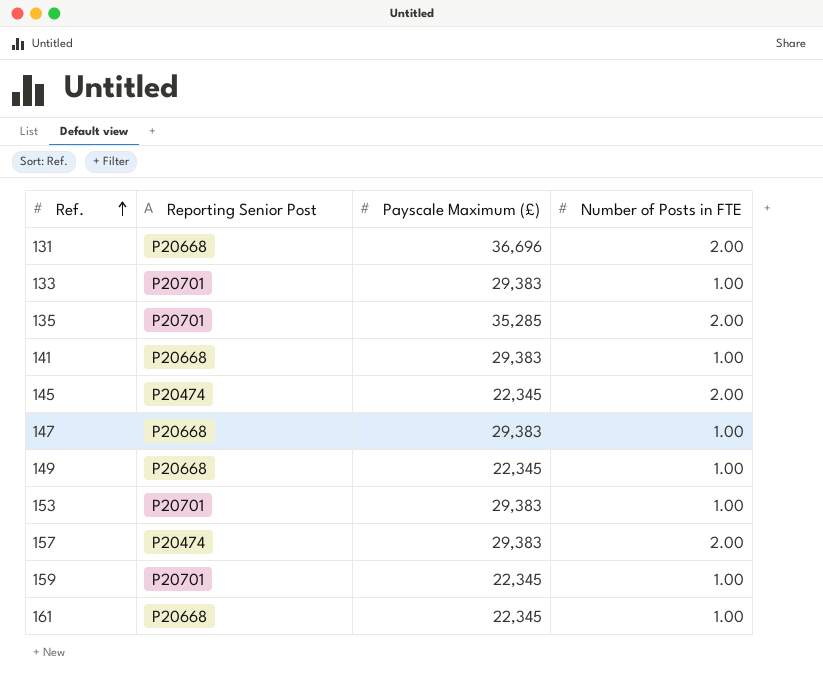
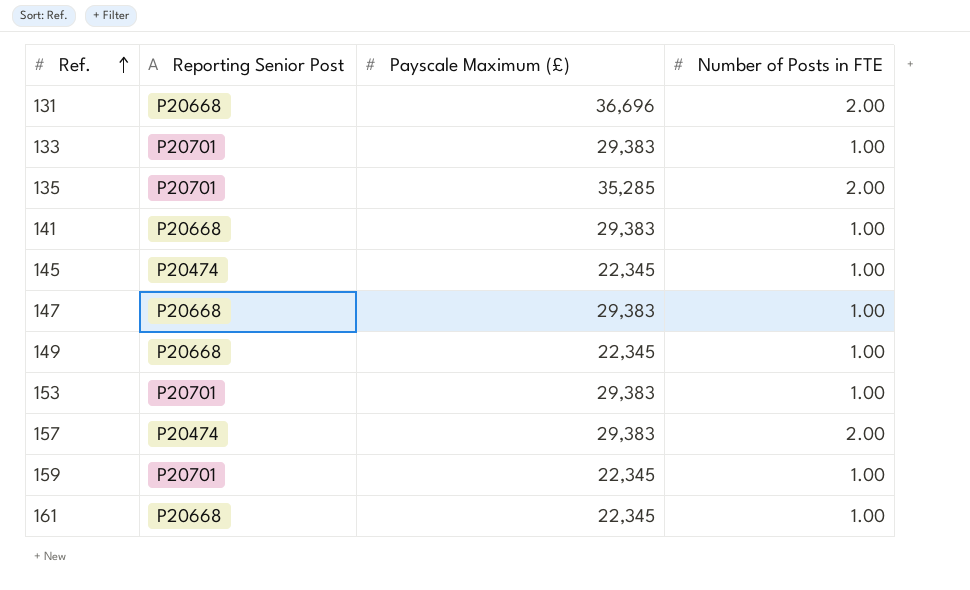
145 | Number of Posts in FTE: 2.00 -> 1.00

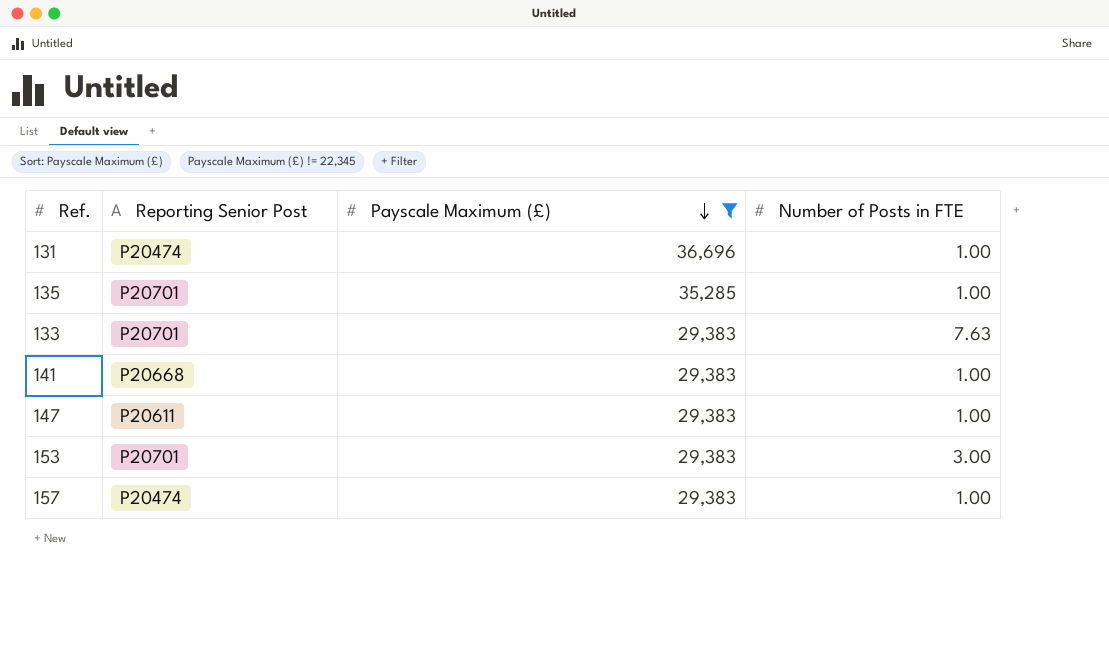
filter: none -> Payscale Maximum (£) != 22,345
row order: Ref. ascending -> Payscale Maximum (£) descending
131 | Reporting Senior Post: P20668 -> P20474
131 | Number of Posts in FTE: 2.00 -> 1.00
135 | Number of Posts in FTE: 2.00 -> 1.00
133 | Number of Posts in FTE: 1.00 -> 7.63
147 | Reporting Senior Post: P20668 -> P20611
153 | Number of Posts in FTE: 1.00 -> 3.00
157 | Number of Posts in FTE: 2.00 -> 1.00

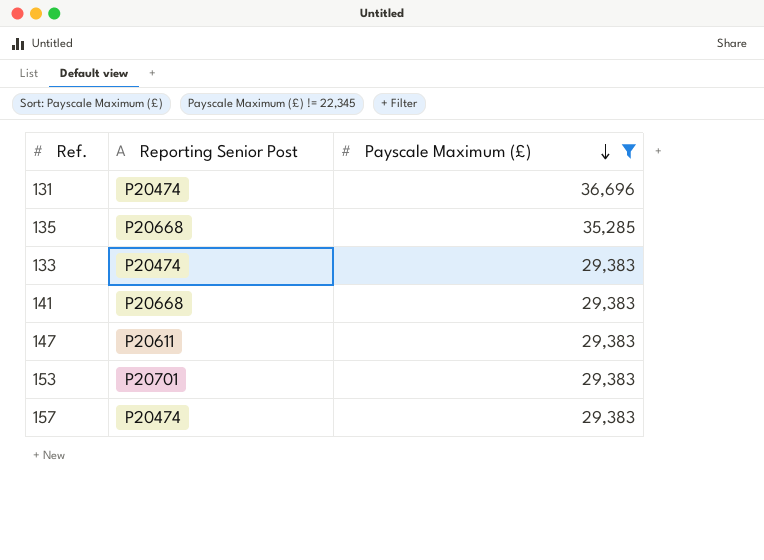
column Number of Posts in FTE | position: 4 -> none
135 | Reporting Senior Post: P20701 -> P20668
133 | Reporting Senior Post: P20701 -> P20474

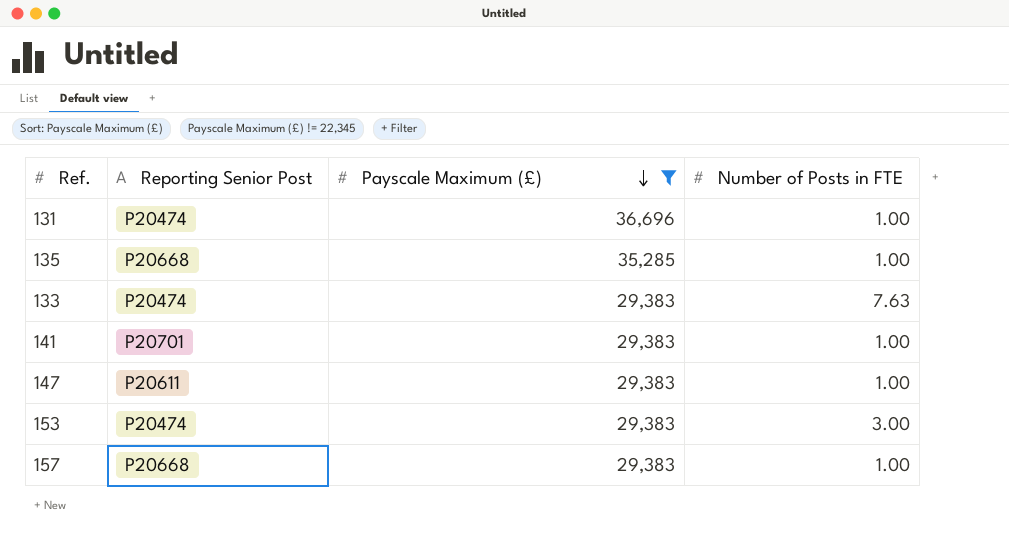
column Number of Posts in FTE | position: none -> 4
141 | Reporting Senior Post: P20668 -> P20701
153 | Reporting Senior Post: P20701 -> P20474
157 | Reporting Senior Post: P20474 -> P20668

